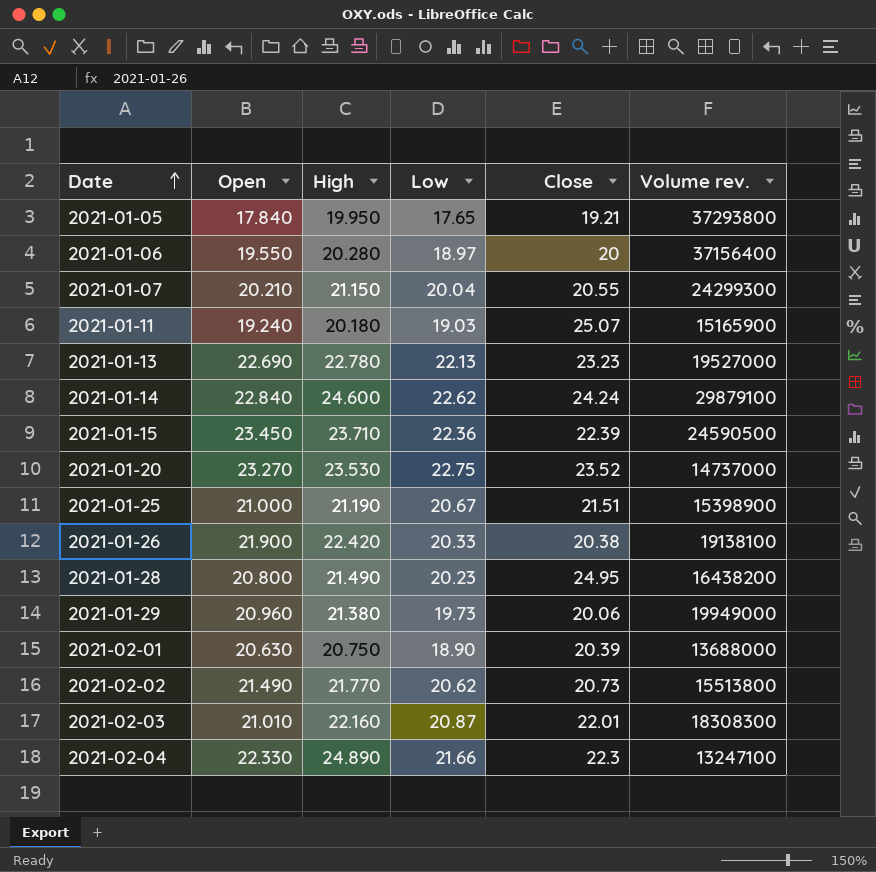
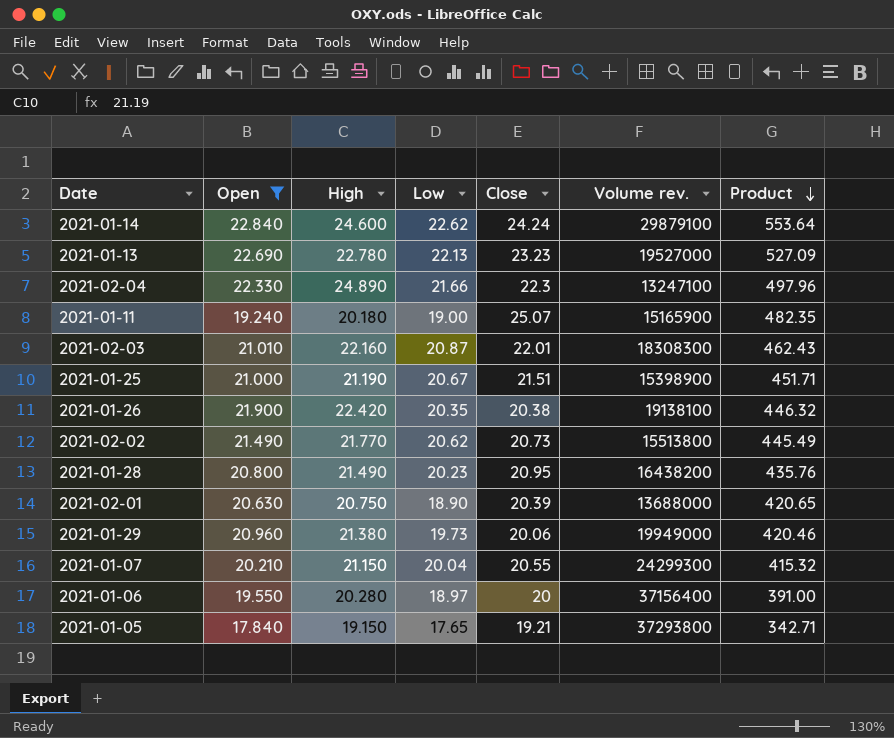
filter: none -> Open <= 22.840
row order: Date ascending -> Product descending
column Product | formula: none -> [Open] * [Close]
2021-01-11 | Low: 19.03 -> 19.00
2021-01-26 | Low: 20.33 -> 20.35
2021-01-28 | Close: 24.95 -> 20.95
2021-01-05 | High: 19.950 -> 19.150

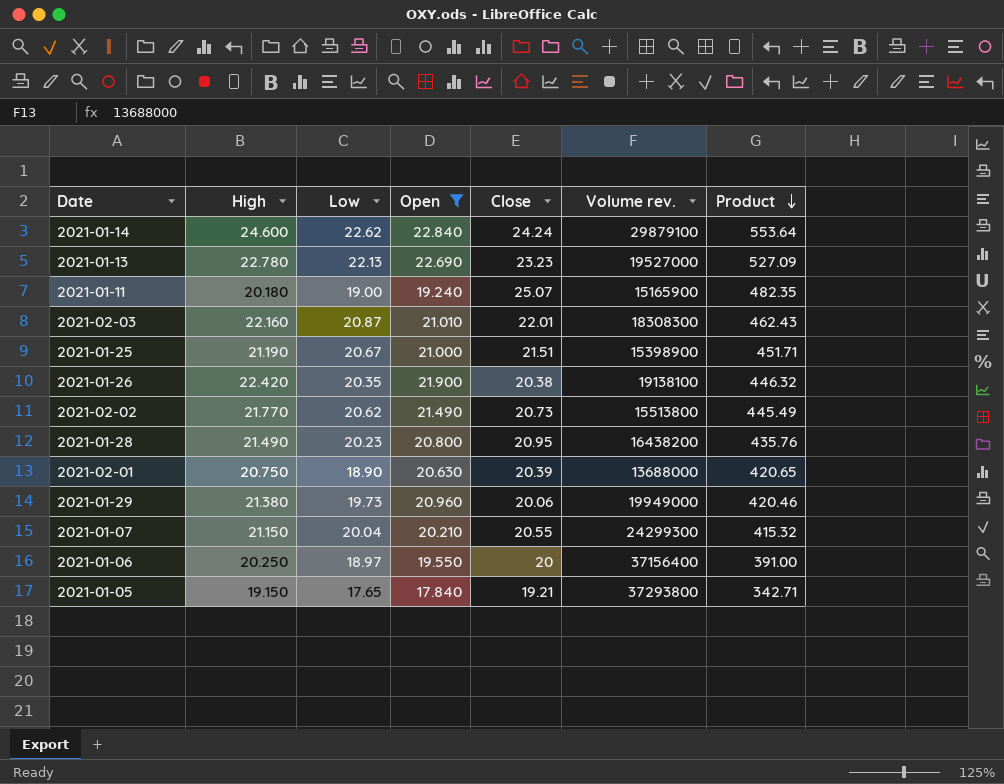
column Open | position: 2 -> 4
row 2021-02-04: 22.330 | 24.890 | 21.66 | 22.3 | 13247100 | 497.96 -> none
2021-01-06 | High: 20.280 -> 20.250

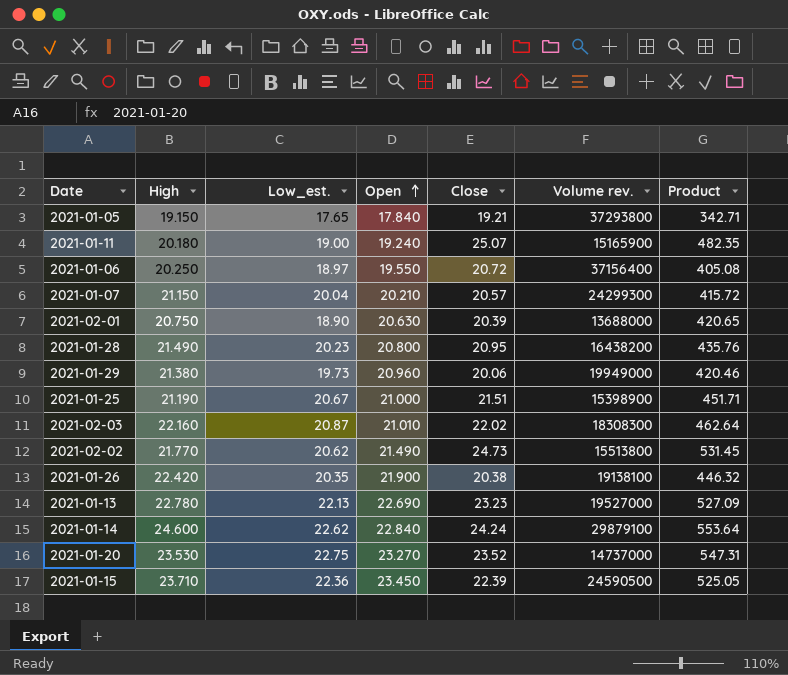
filter: Open <= 22.840 -> none
row order: Product descending -> Open ascending
column name: Low -> Low_est.
2021-01-06 | Close: 20 -> 20.72
2021-01-06 | Product: 391.00 -> 405.08
2021-01-07 | Close: 20.55 -> 20.57
2021-01-07 | Product: 415.32 -> 415.72
2021-02-03 | Close: 22.01 -> 22.02
2021-02-03 | Product: 462.43 -> 462.64
2021-02-02 | Close: 20.73 -> 24.73
2021-02-02 | Product: 445.49 -> 531.45

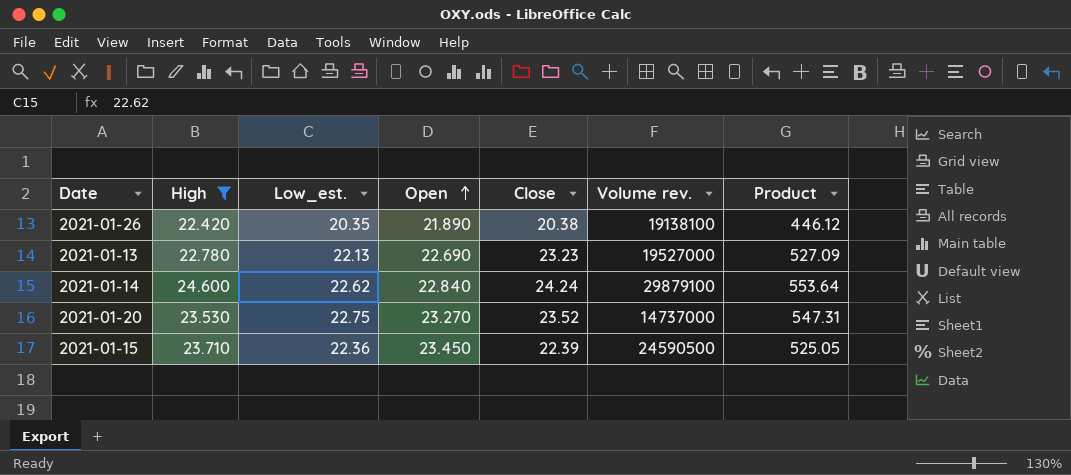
filter: none -> High >= 22.420
2021-01-26 | Open: 21.900 -> 21.890
2021-01-26 | Product: 446.32 -> 446.12

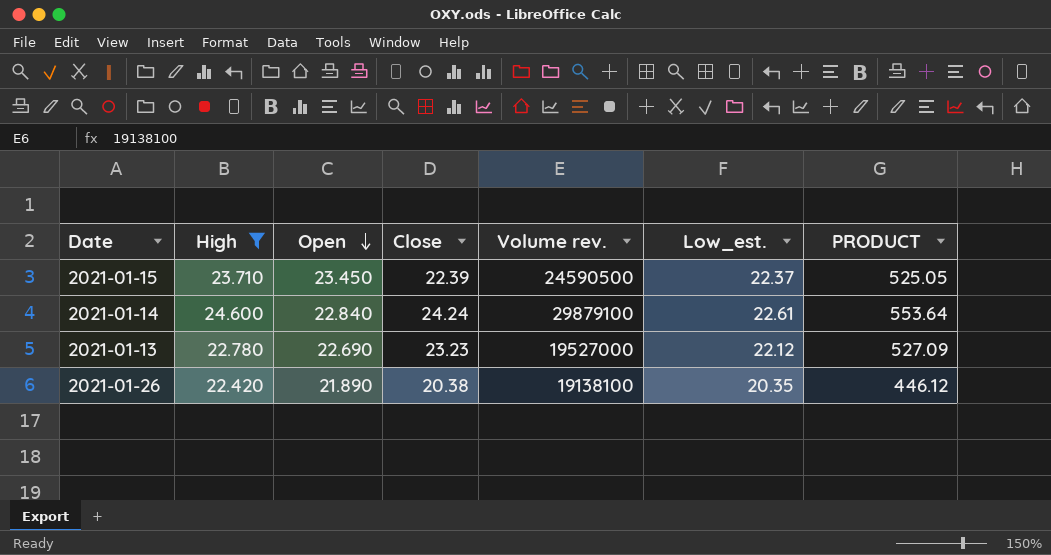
row order: Open ascending -> Open descending
column Low_est. | position: 3 -> 6
column name: Product -> PRODUCT
row 2021-01-20: 23.530 | 22.75 | 23.270 | 23.52 | 14737000 | 547.31 -> none
2021-01-15 | Low_est.: 22.36 -> 22.37
2021-01-14 | Low_est.: 22.62 -> 22.61
2021-01-13 | Low_est.: 22.13 -> 22.12

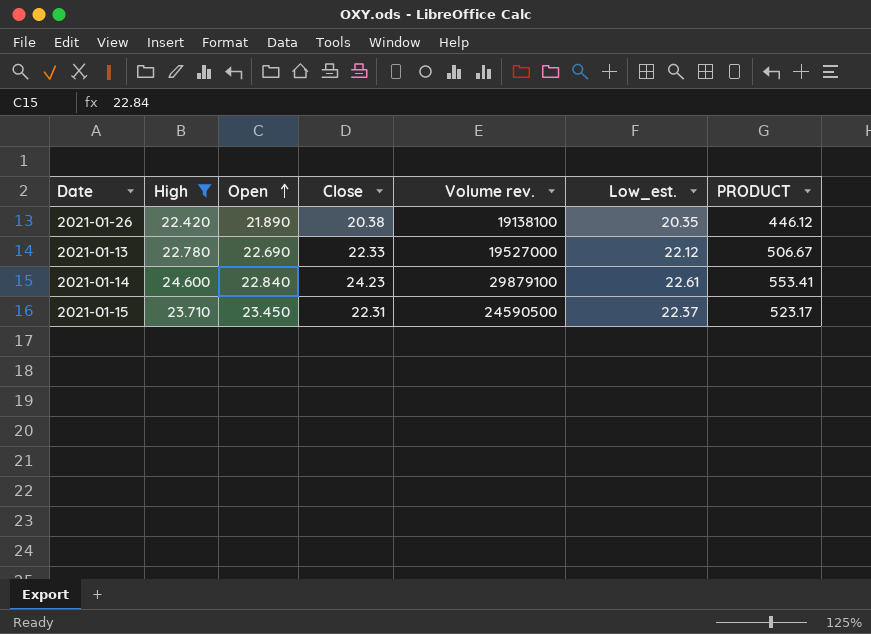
row order: Open descending -> Open ascending
2021-01-13 | Close: 23.23 -> 22.33
2021-01-13 | PRODUCT: 527.09 -> 506.67
2021-01-14 | Close: 24.24 -> 24.23
2021-01-14 | PRODUCT: 553.64 -> 553.41
2021-01-15 | Close: 22.39 -> 22.31
2021-01-15 | PRODUCT: 525.05 -> 523.17

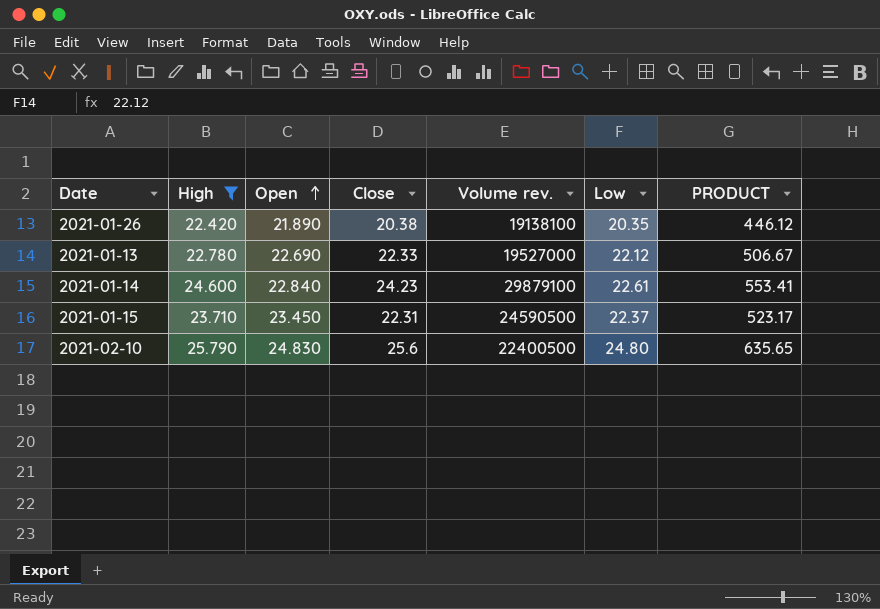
column name: Low_est. -> Low
row 2021-02-10: none -> 25.790 | 24.830 | 25.6 | 22400500 | 24.80 | 635.65

